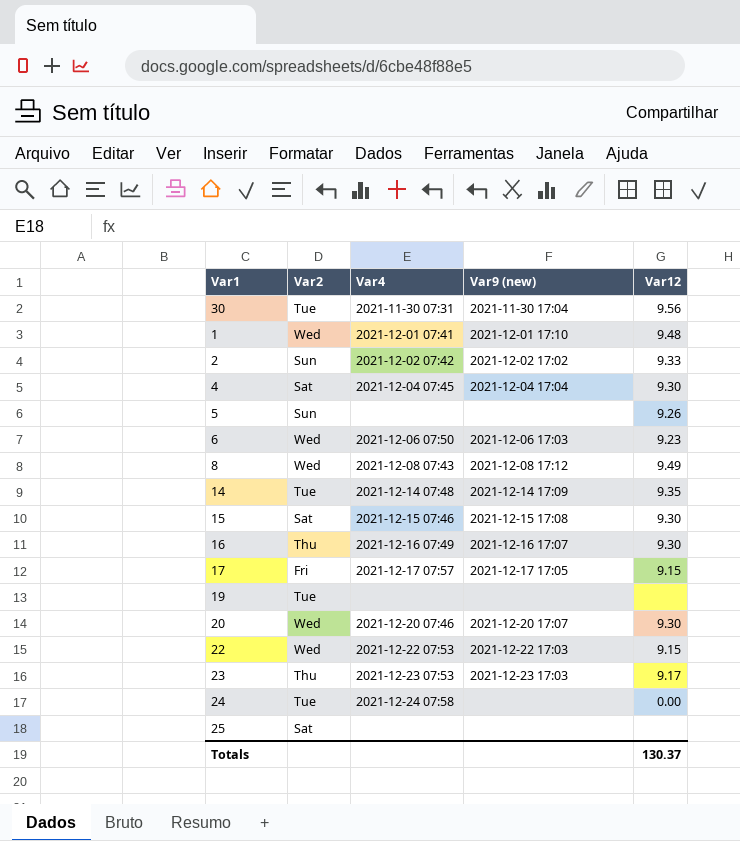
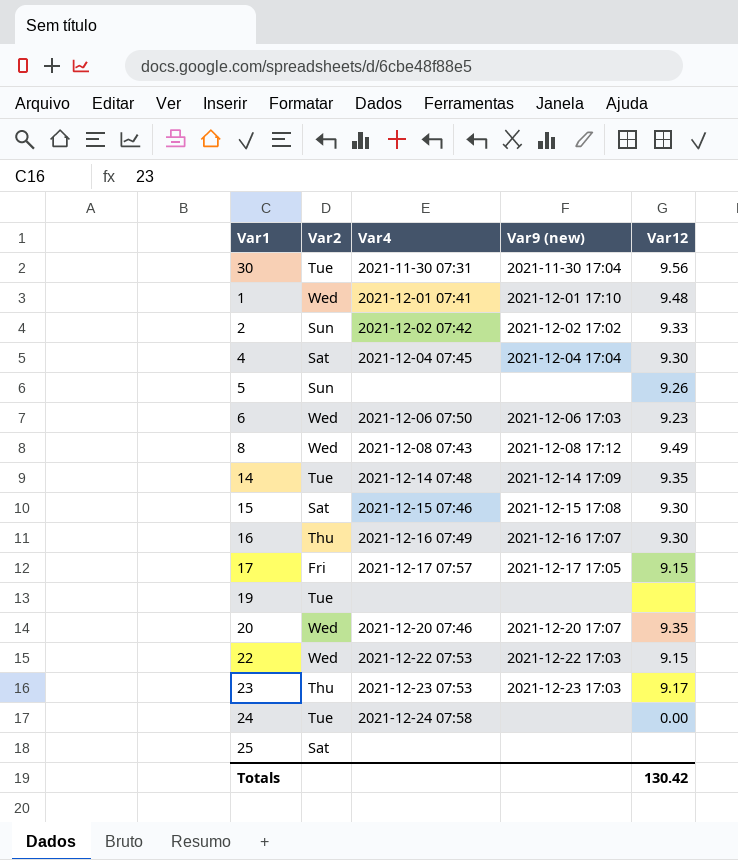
20 | Var12: 9.30 -> 9.35
Totals | Var12: 130.37 -> 130.42

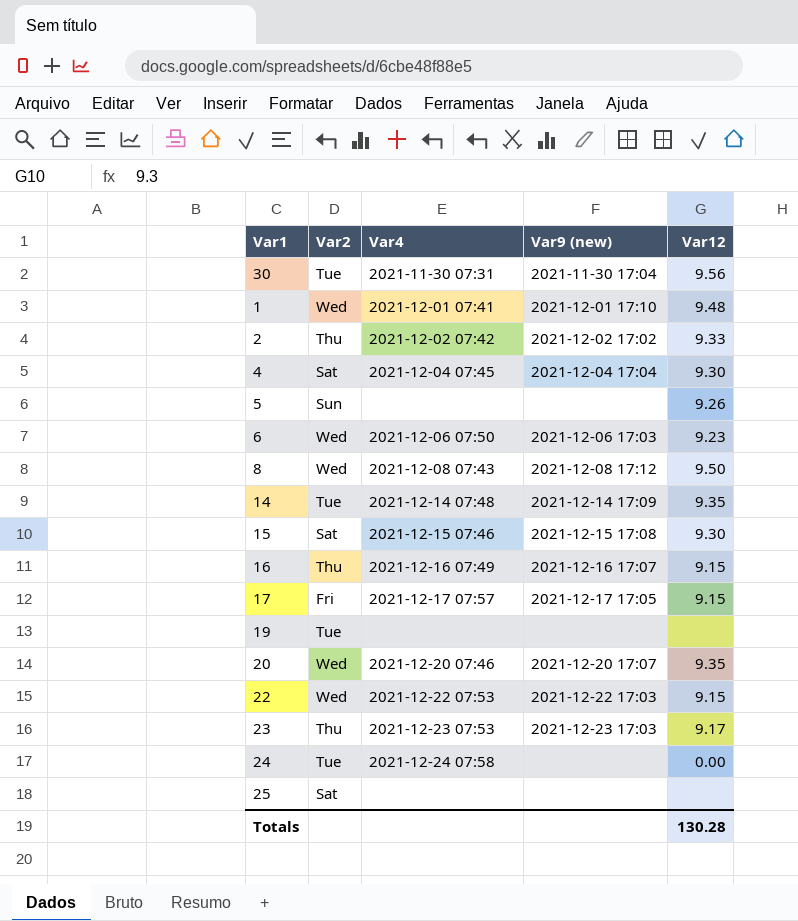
2 | Var2: Sun -> Thu
8 | Var12: 9.49 -> 9.50
16 | Var12: 9.30 -> 9.15
Totals | Var12: 130.42 -> 130.28

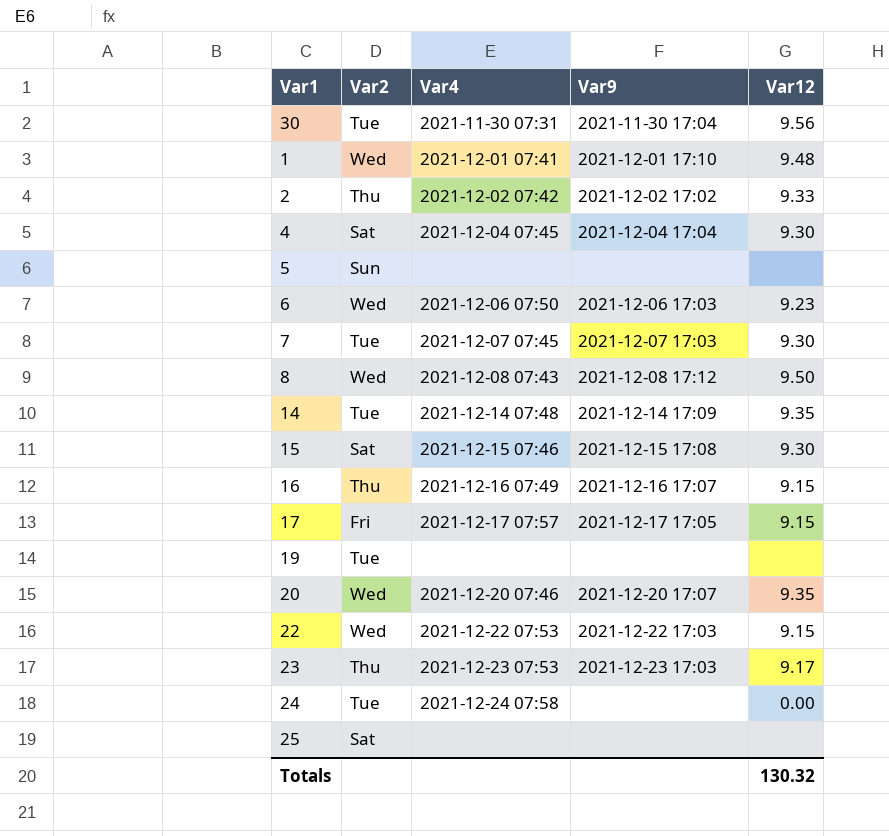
column name: Var9 (new) -> Var9
5 | Var12: 9.26 -> none
row 7: none -> Tue | 2021-12-07 07:45 | 2021-12-07 17:03 | 9.30
Totals | Var12: 130.28 -> 130.32

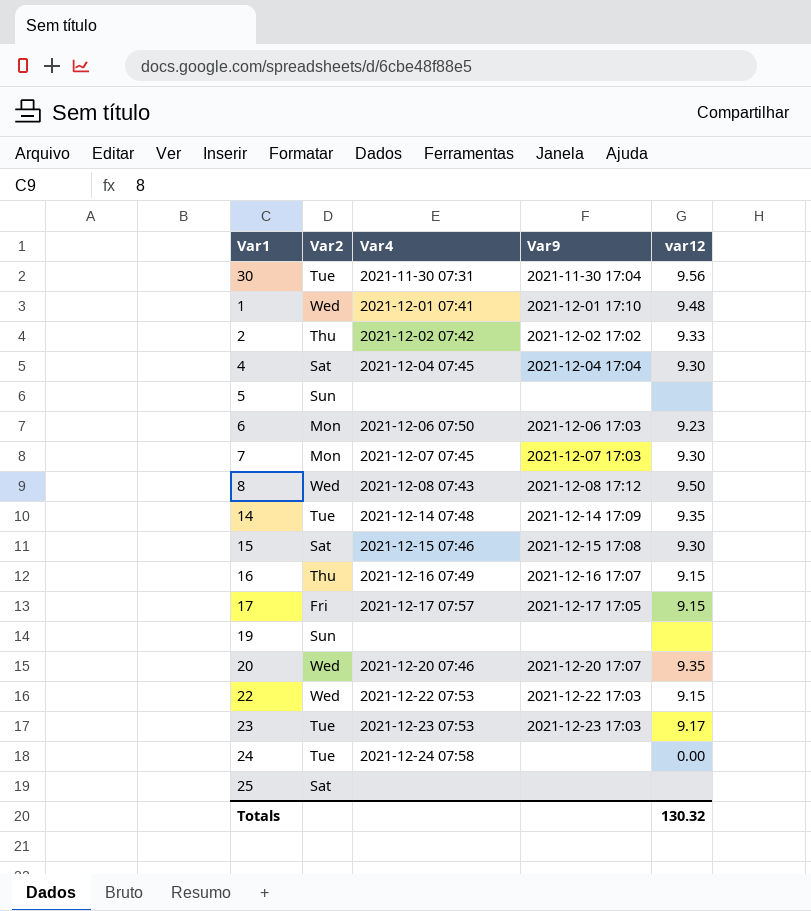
column name: Var12 -> var12
6 | Var2: Wed -> Mon
7 | Var2: Tue -> Mon
19 | Var2: Tue -> Sun
23 | Var2: Thu -> Tue

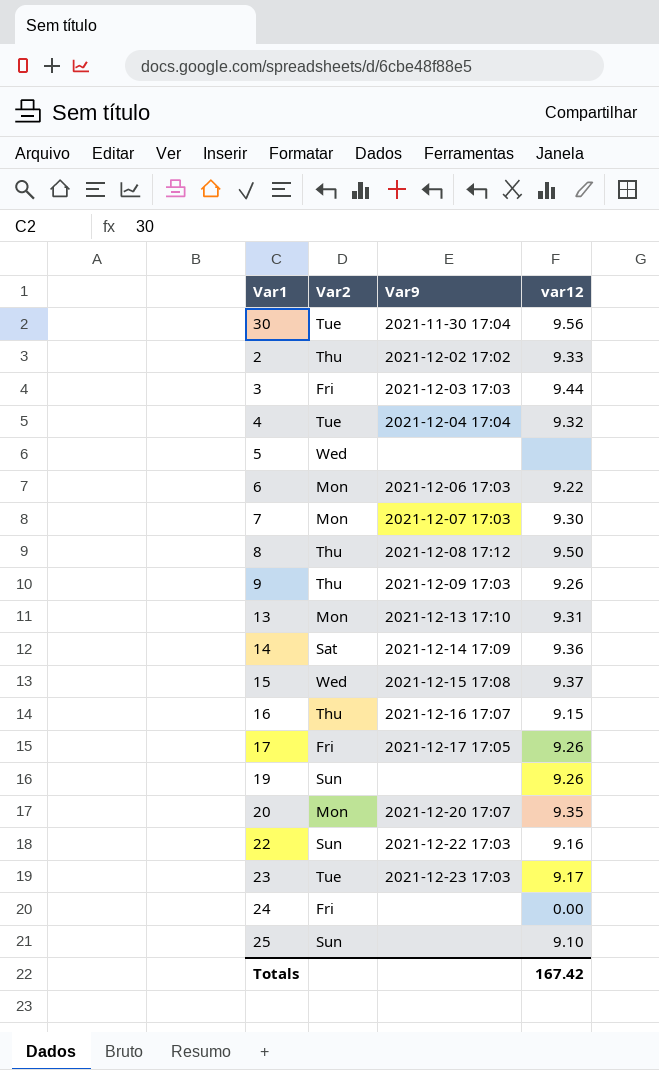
column Var4 | position: 3 -> none
row 1: Wed | 2021-12-01 07:41 | 2021-12-01 17:10 | 9.48 -> none
row 3: none -> Fri | 2021-12-03 17:03 | 9.44
4 | Var2: Sat -> Tue
4 | var12: 9.30 -> 9.32
5 | Var2: Sun -> Wed
6 | var12: 9.23 -> 9.22
8 | Var2: Wed -> Thu
row 9: none -> Thu | 2021-12-09 17:03 | 9.26
row 13: none -> Mon | 2021-12-13 17:10 | 9.31
14 | Var2: Tue -> Sat
14 | var12: 9.35 -> 9.36
15 | Var2: Sat -> Wed
15 | var12: 9.30 -> 9.37
17 | var12: 9.15 -> 9.26
19 | var12: none -> 9.26
20 | Var2: Wed -> Mon
22 | Var2: Wed -> Sun
22 | var12: 9.15 -> 9.16
24 | Var2: Tue -> Fri
25 | Var2: Sat -> Sun
25 | var12: none -> 9.10
Totals | var12: 130.32 -> 167.42

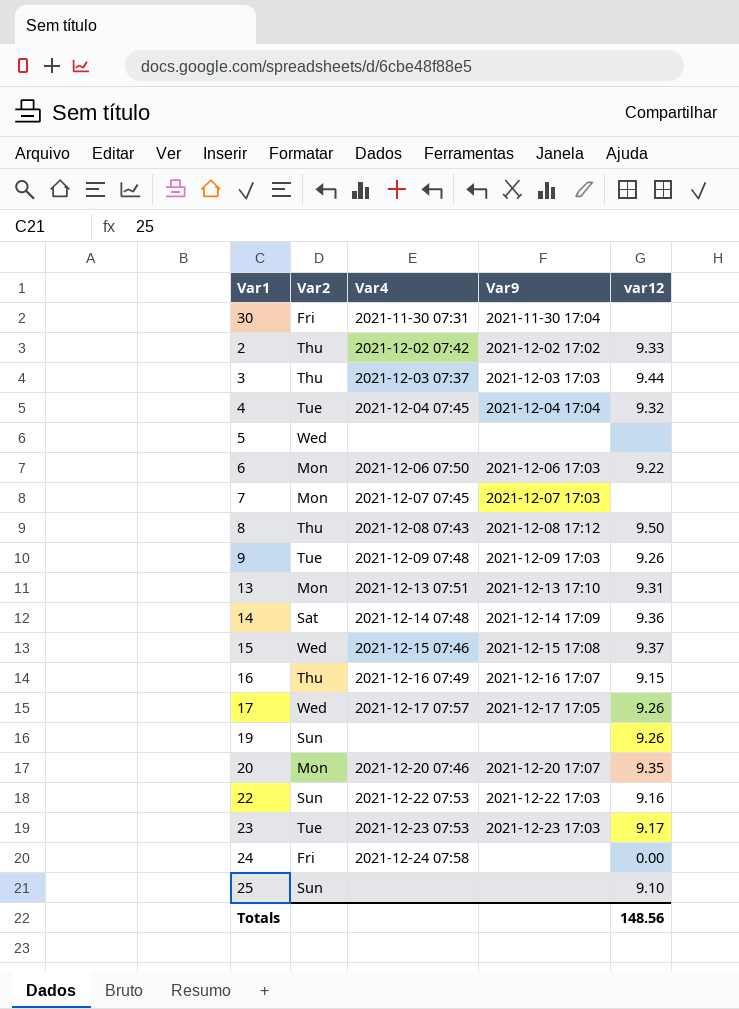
column Var4 | position: none -> 3
30 | Var2: Tue -> Fri
30 | var12: 9.56 -> none
3 | Var2: Fri -> Thu
7 | var12: 9.30 -> none
9 | Var2: Thu -> Tue
17 | Var2: Fri -> Wed
Totals | var12: 167.42 -> 148.56

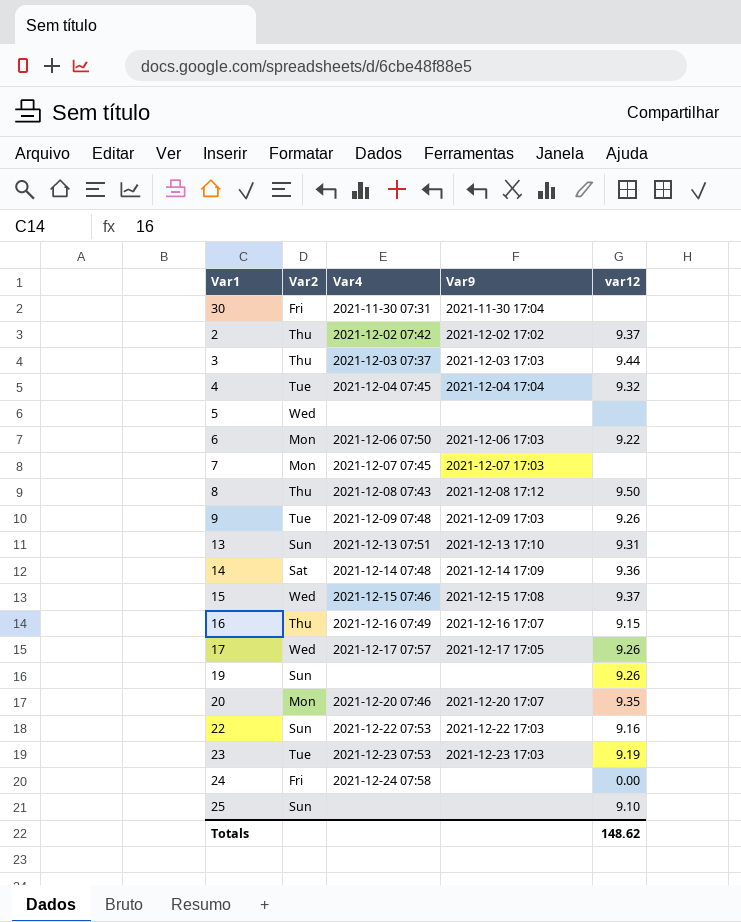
2 | var12: 9.33 -> 9.37
13 | Var2: Mon -> Sun
23 | var12: 9.17 -> 9.19
Totals | var12: 148.56 -> 148.62

